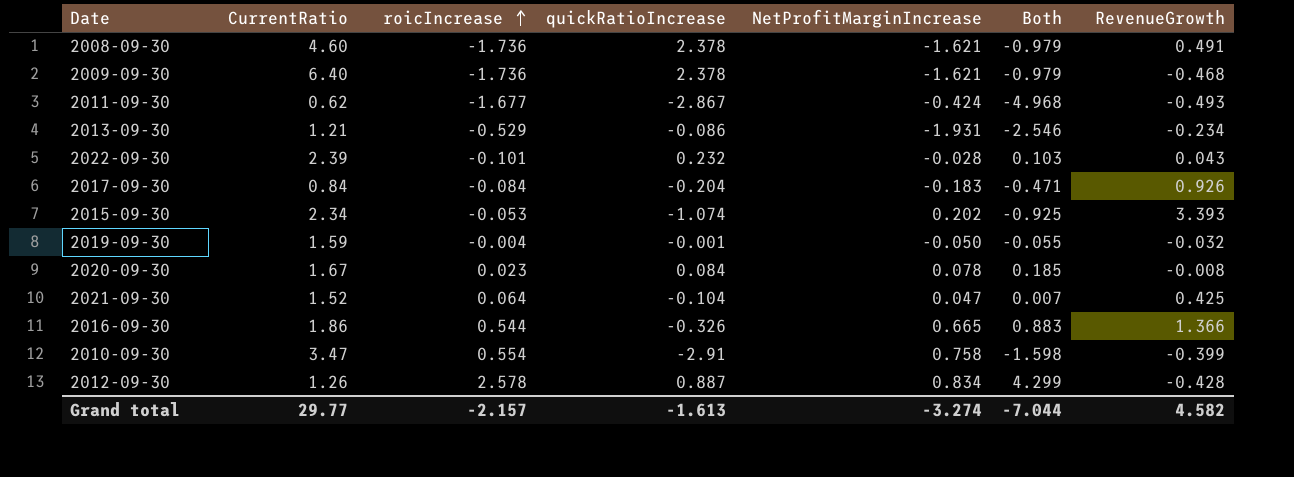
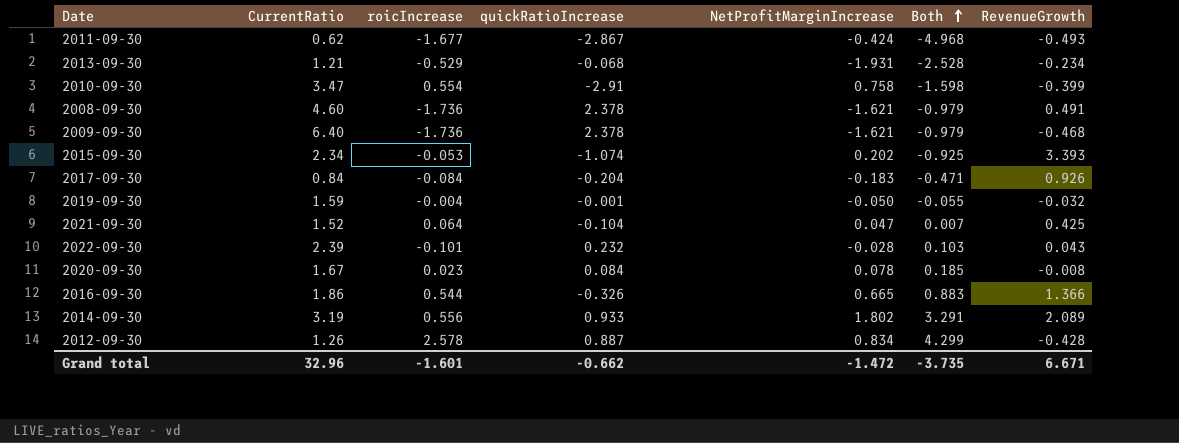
row order: roicIncrease ascending -> Both ascending
2013-09-30 | quickRatioIncrease: -0.086 -> -0.068
2013-09-30 | Both: -2.546 -> -2.528
row 2014-09-30: none -> 3.19 | 0.556 | 0.933 | 1.802 | 3.291 | 2.089
Grand total | CurrentRatio: 29.77 -> 32.96
Grand total | roicIncrease: -2.157 -> -1.601
Grand total | quickRatioIncrease: -1.613 -> -0.662
Grand total | NetProfitMarginIncrease: -3.274 -> -1.472
Grand total | Both: -7.044 -> -3.735
Grand total | RevenueGrowth: 4.582 -> 6.671

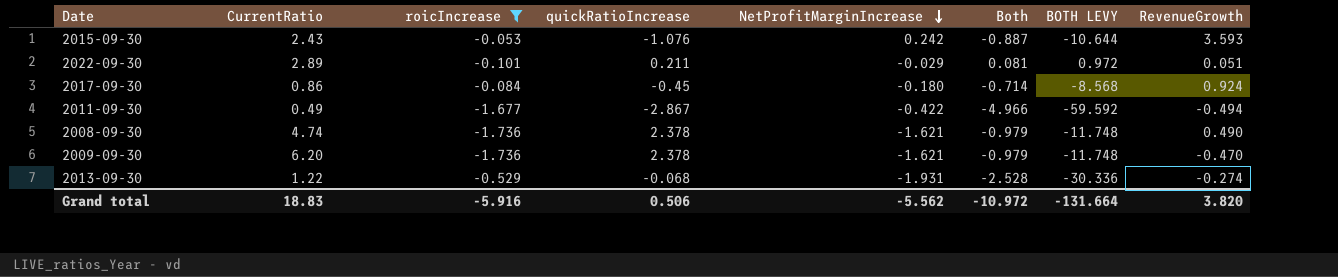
filter: none -> roicIncrease <= -0.053
row order: Both ascending -> NetProfitMarginIncrease descending
column BOTH LEVY | formula: none -> [Both] * 12
2015-09-30 | CurrentRatio: 2.34 -> 2.43
2015-09-30 | quickRatioIncrease: -1.074 -> -1.076
2015-09-30 | NetProfitMarginIncrease: 0.202 -> 0.242
2015-09-30 | Both: -0.925 -> -0.887
2015-09-30 | RevenueGrowth: 3.393 -> 3.593
2022-09-30 | CurrentRatio: 2.39 -> 2.89
2022-09-30 | quickRatioIncrease: 0.232 -> 0.211
2022-09-30 | NetProfitMarginIncrease: -0.028 -> -0.029
2022-09-30 | Both: 0.103 -> 0.081
2022-09-30 | RevenueGrowth: 0.043 -> 0.051
2017-09-30 | CurrentRatio: 0.84 -> 0.86
2017-09-30 | quickRatioIncrease: -0.204 -> -0.45
2017-09-30 | NetProfitMarginIncrease: -0.183 -> -0.180
2017-09-30 | Both: -0.471 -> -0.714
2017-09-30 | RevenueGrowth: 0.926 -> 0.924
2011-09-30 | CurrentRatio: 0.62 -> 0.49
2011-09-30 | NetProfitMarginIncrease: -0.424 -> -0.422
2011-09-30 | Both: -4.968 -> -4.966
2011-09-30 | RevenueGrowth: -0.493 -> -0.494
2008-09-30 | CurrentRatio: 4.60 -> 4.74
2008-09-30 | RevenueGrowth: 0.491 -> 0.490
2009-09-30 | CurrentRatio: 6.40 -> 6.20
2009-09-30 | RevenueGrowth: -0.468 -> -0.470
2013-09-30 | CurrentRatio: 1.21 -> 1.22
2013-09-30 | RevenueGrowth: -0.234 -> -0.274
Grand total | CurrentRatio: 32.96 -> 18.83
Grand total | roicIncrease: -1.601 -> -5.916
Grand total | quickRatioIncrease: -0.662 -> 0.506
Grand total | NetProfitMarginIncrease: -1.472 -> -5.562
Grand total | Both: -3.735 -> -10.972
Grand total | RevenueGrowth: 6.671 -> 3.820

